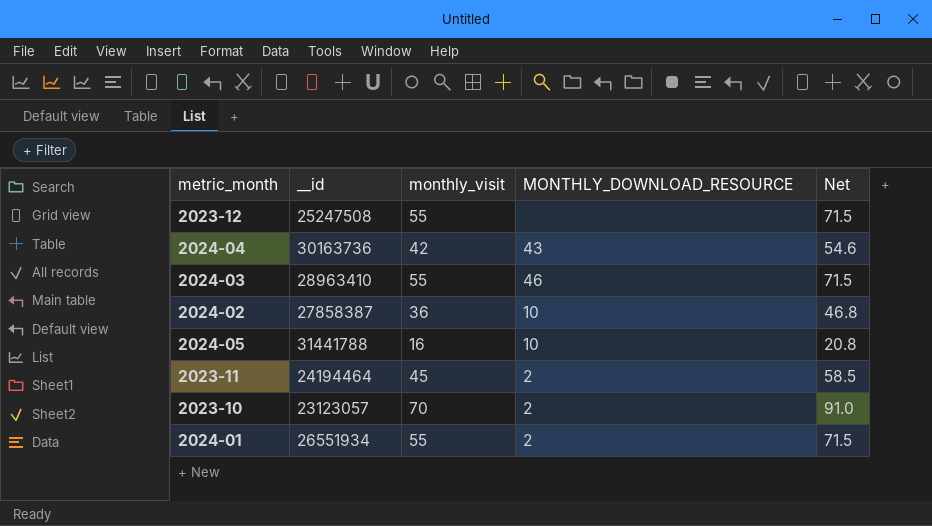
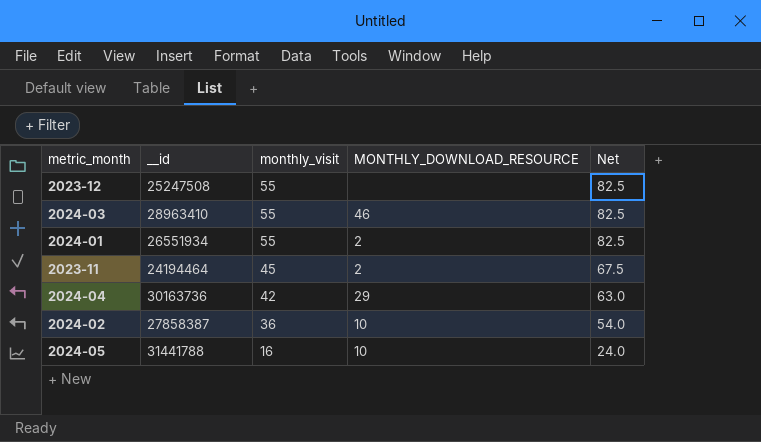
row order: none -> monthly_visit descending
column Net | formula: [monthly_visit] * 1.3 -> [monthly_visit] * 1.5
row 2023-10: 23123057 | 70 | 2 | 91.0 -> none
2024-04 | MONTHLY_DOWNLOAD_RESOURCE: 43 -> 29

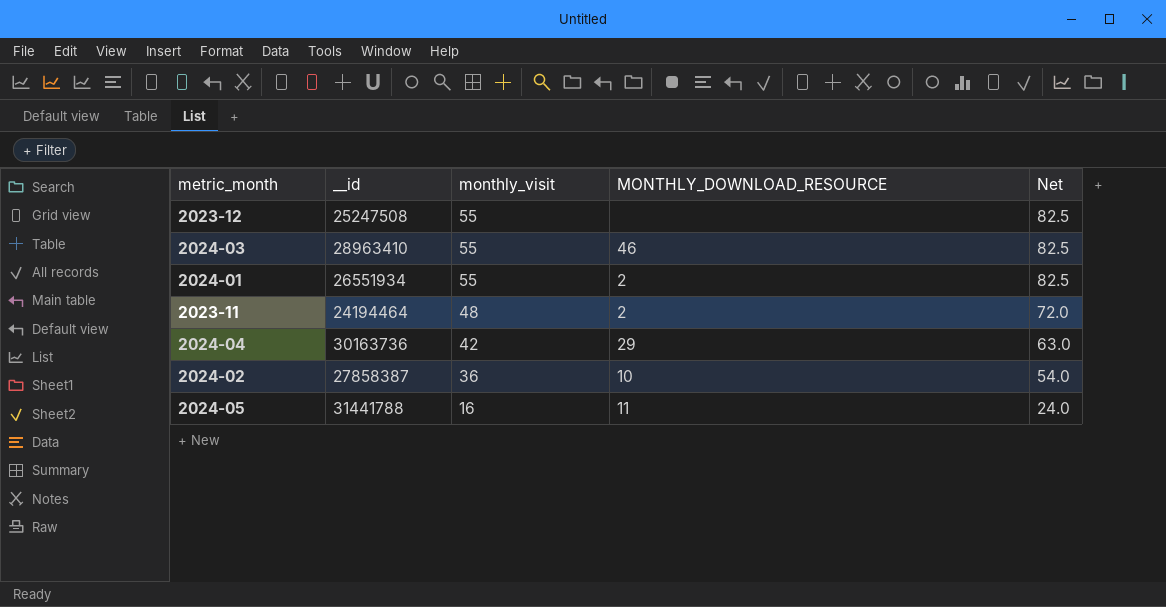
2023-11 | monthly_visit: 45 -> 48
2023-11 | Net: 67.5 -> 72.0
2024-05 | MONTHLY_DOWNLOAD_RESOURCE: 10 -> 11

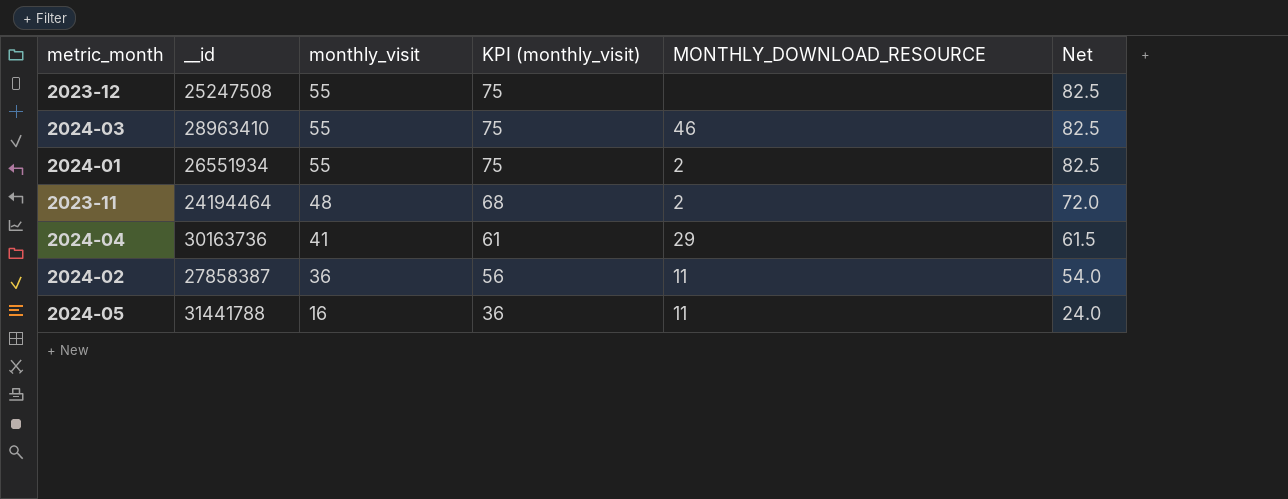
column KPI (monthly_visit) | formula: none -> [monthly_visit] + 20
2024-04 | monthly_visit: 42 -> 41
2024-04 | Net: 63.0 -> 61.5
2024-02 | MONTHLY_DOWNLOAD_RESOURCE: 10 -> 11

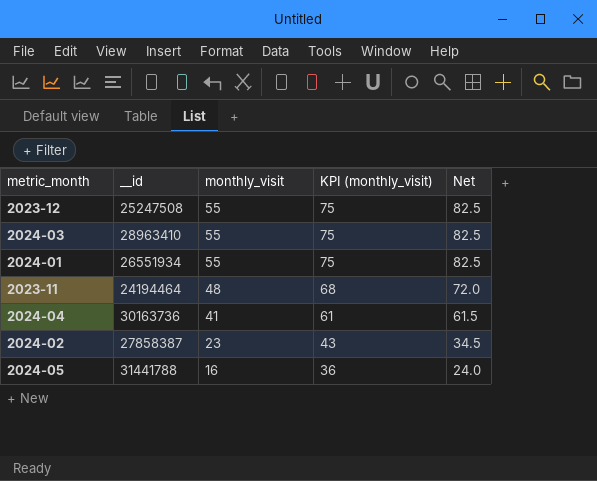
column MONTHLY_DOWNLOAD_RESOURCE | position: 5 -> none
2024-02 | monthly_visit: 36 -> 23
2024-02 | KPI (monthly_visit): 56 -> 43
2024-02 | Net: 54.0 -> 34.5

